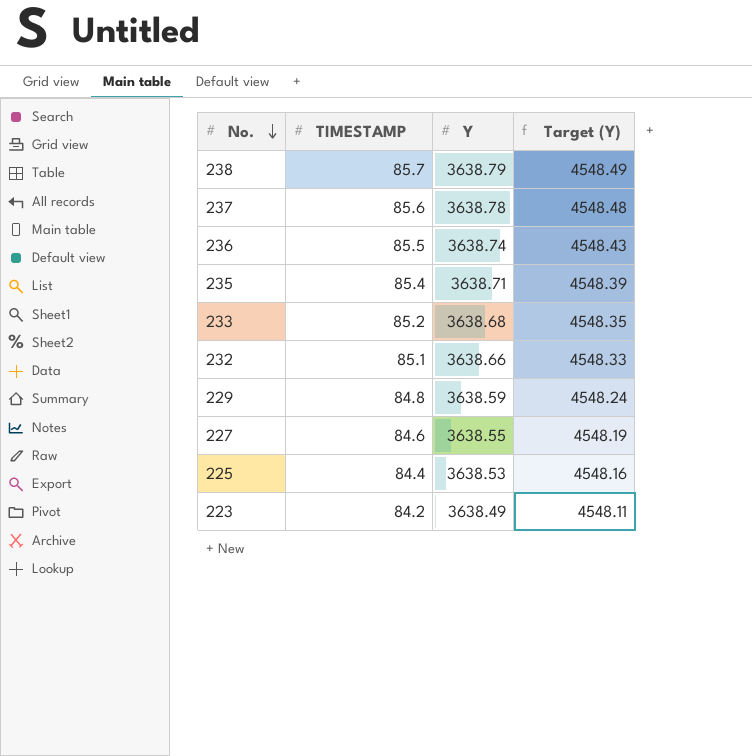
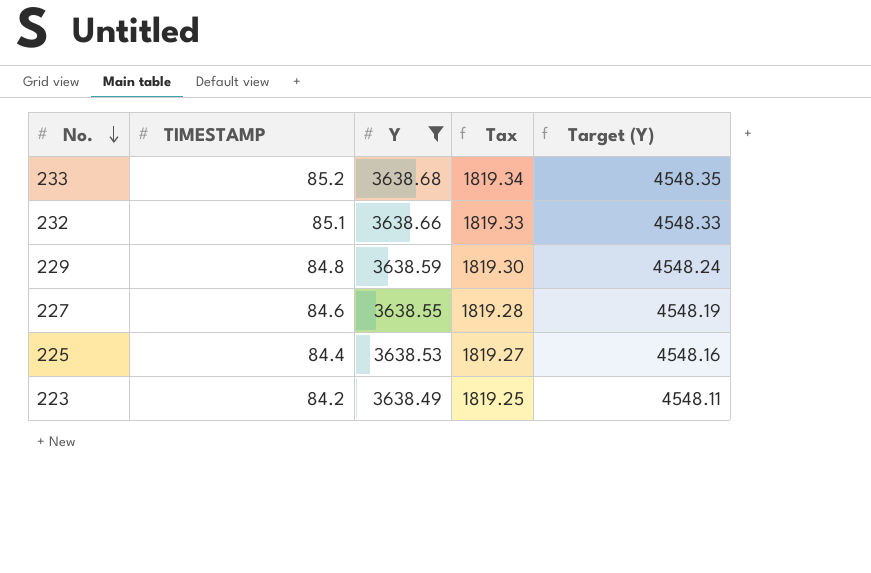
filter: none -> Y <= 3638.68
column Tax | formula: none -> [Y] * 0.5

